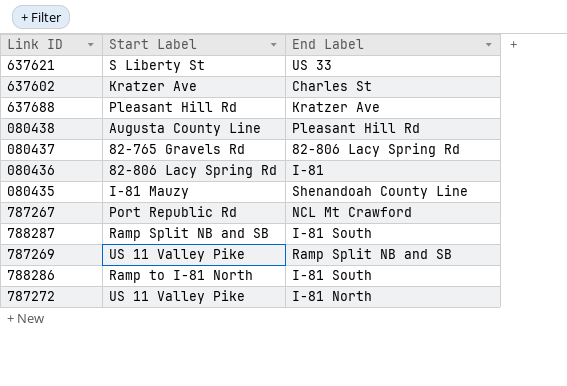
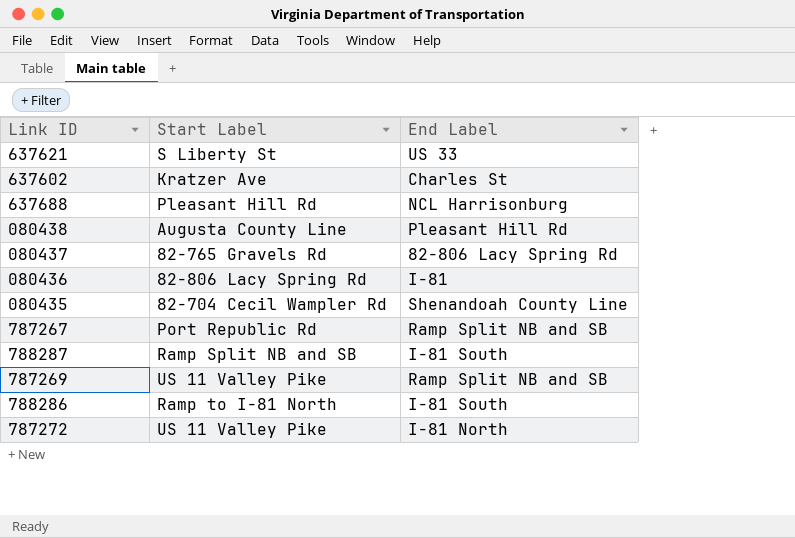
637688 | End Label: Kratzer Ave -> NCL Harrisonburg
080435 | Start Label: I-81 Mauzy -> 82-704 Cecil Wampler Rd
787267 | End Label: NCL Mt Crawford -> Ramp Split NB and SB

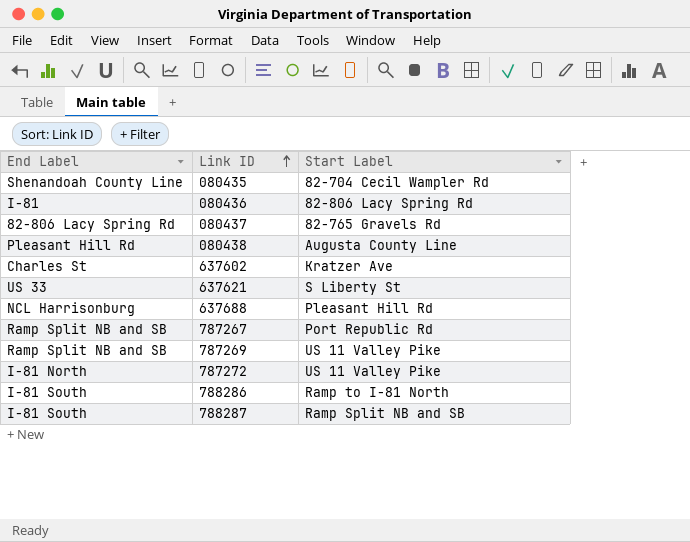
row order: none -> Link ID ascending
column End Label | position: 3 -> 1

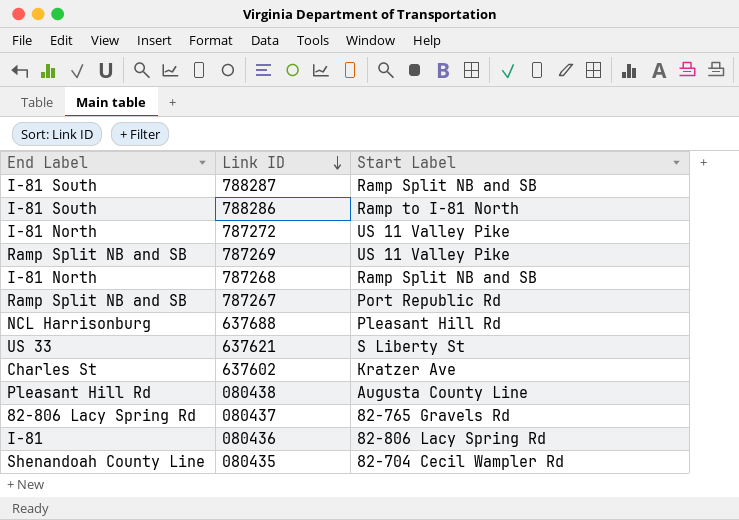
row order: Link ID ascending -> Link ID descending
row 787268: none -> I-81 North | Ramp Split NB and SB

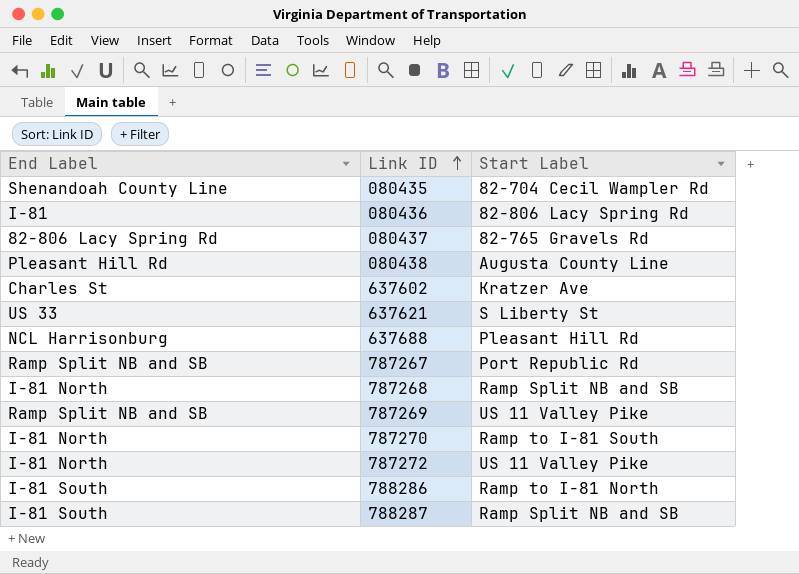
row order: Link ID descending -> Link ID ascending
row 787270: none -> I-81 North | Ramp to I-81 South

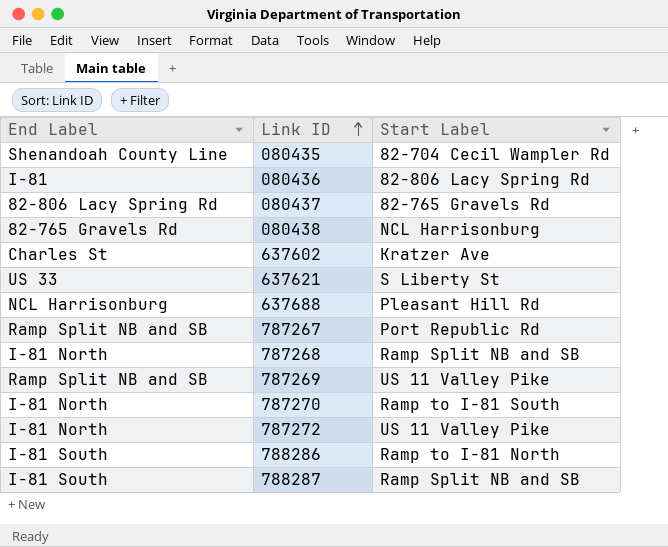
080438 | End Label: Pleasant Hill Rd -> 82-765 Gravels Rd
080438 | Start Label: Augusta County Line -> NCL Harrisonburg

